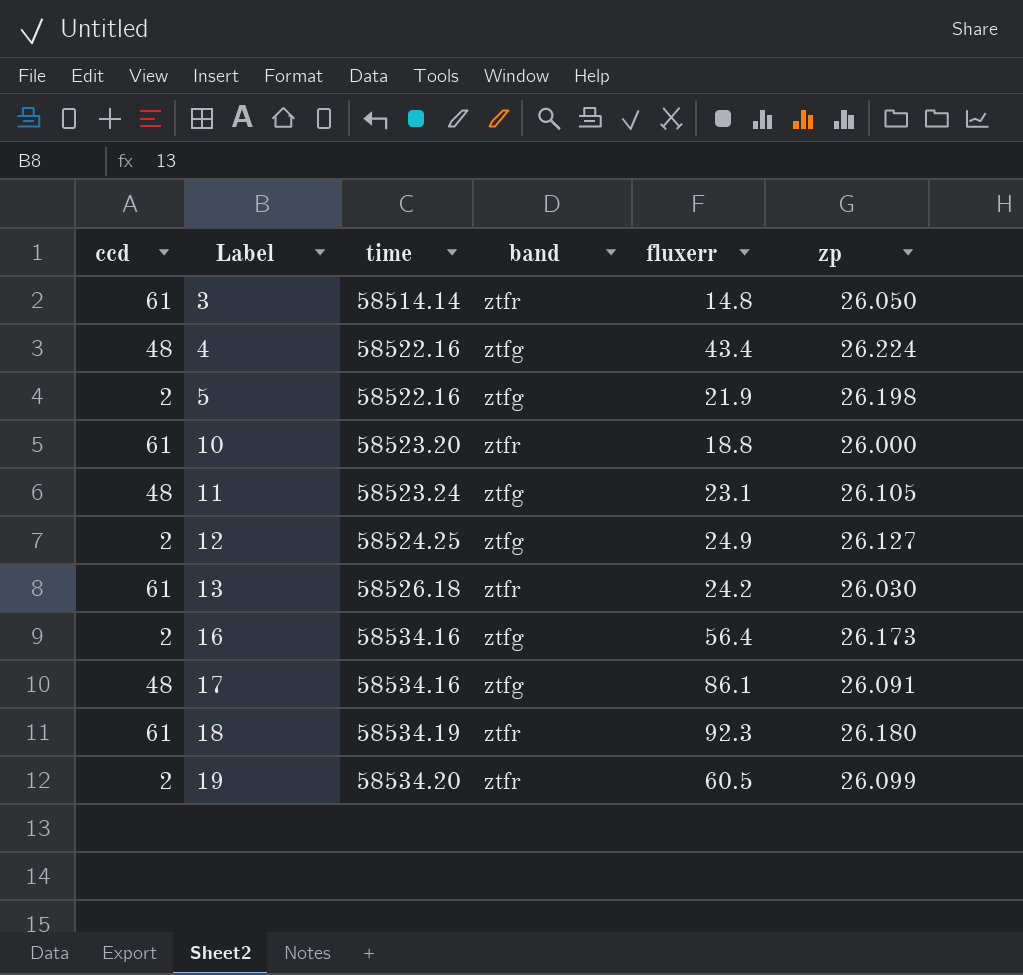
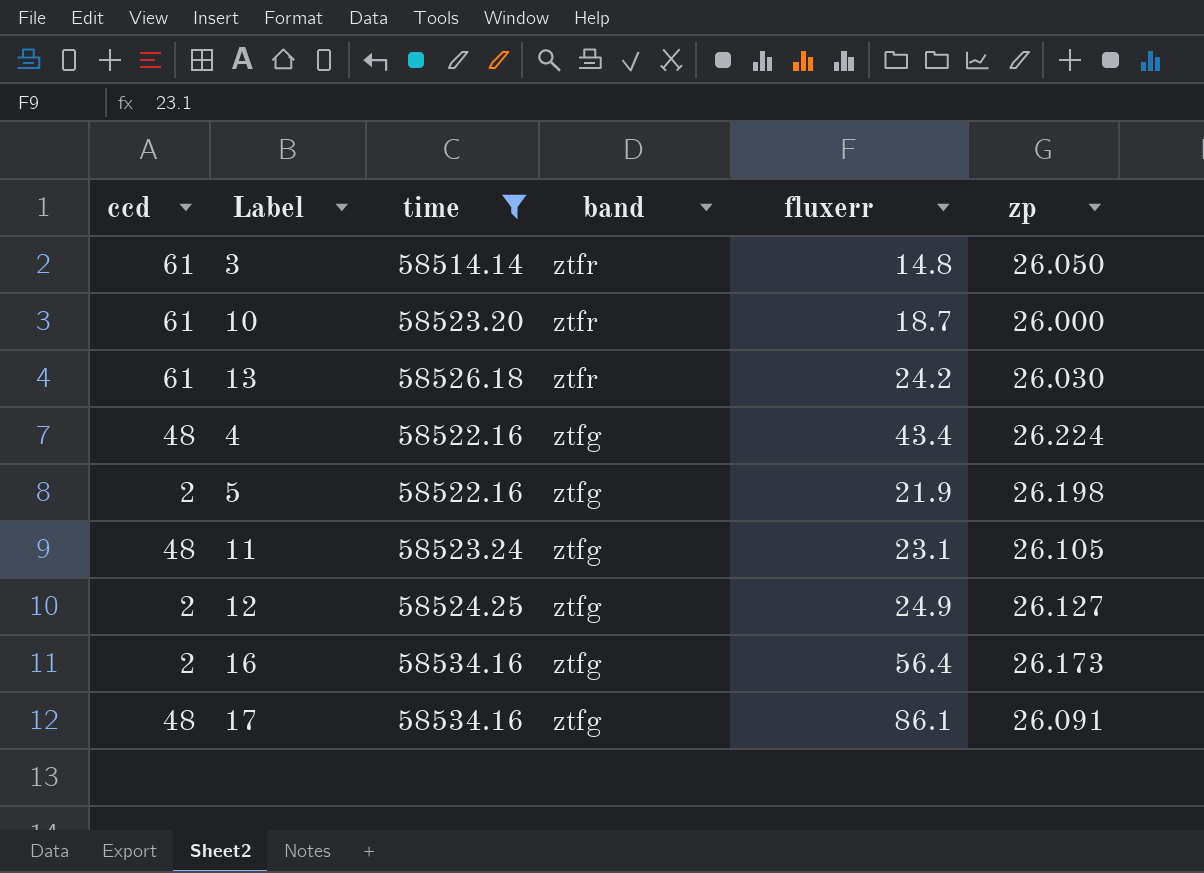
filter: none -> time <= 58534.16
row order: Label ascending -> band descending
10 | fluxerr: 18.8 -> 18.7

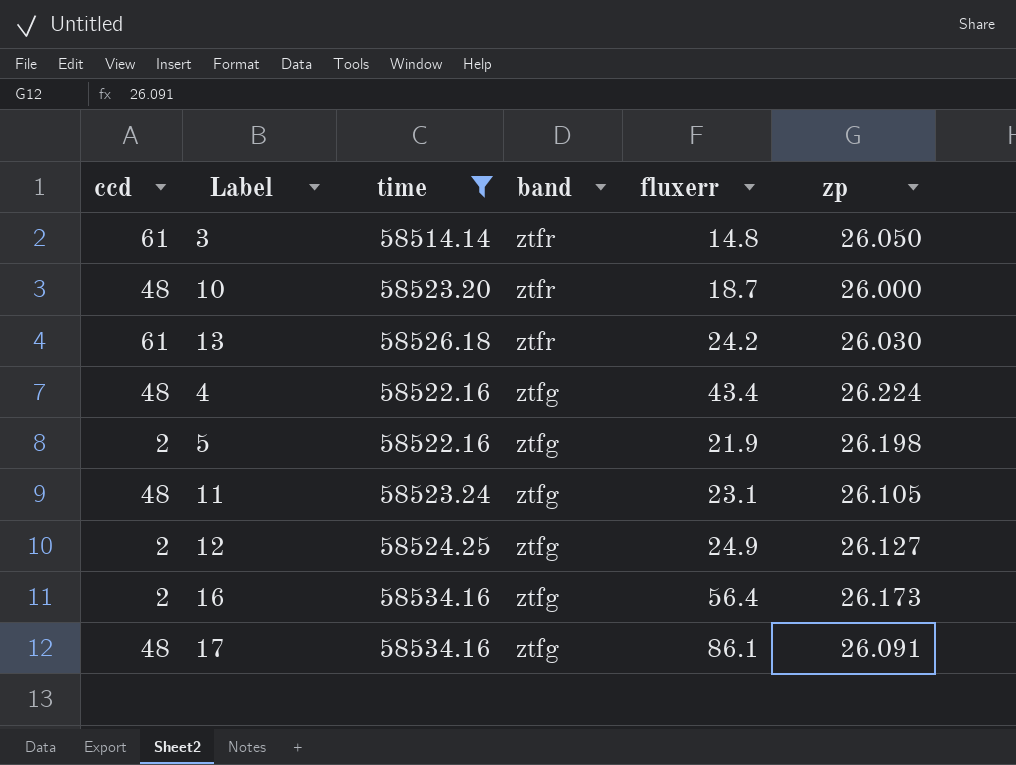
10 | ccd: 61 -> 48

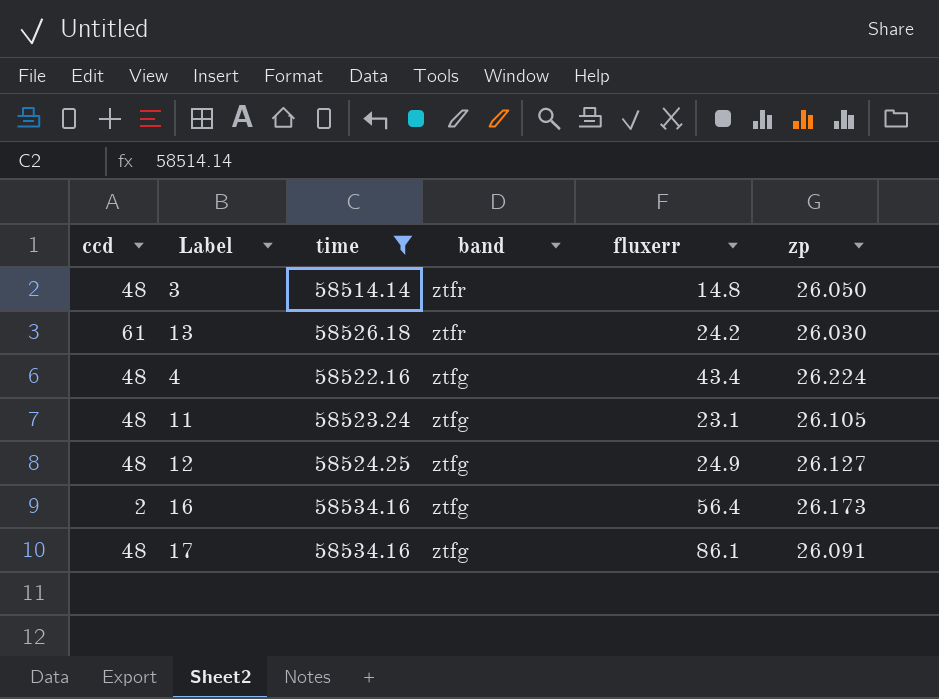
row 10: 48 | 58523.20 | ztfr | 18.7 | 26.000 -> none
row 5: 2 | 58522.16 | ztfg | 21.9 | 26.198 -> none
3 | ccd: 61 -> 48
12 | ccd: 2 -> 48

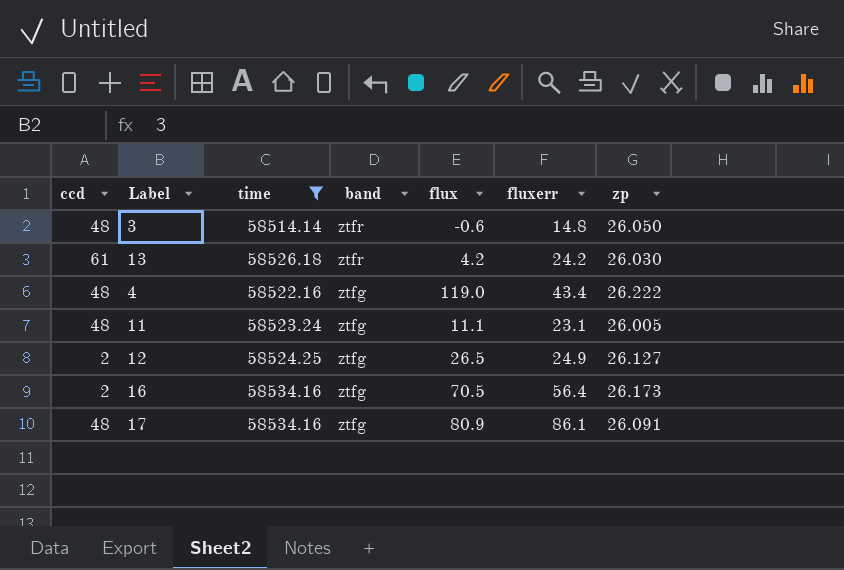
column flux | position: none -> 5
4 | zp: 26.224 -> 26.222
11 | zp: 26.105 -> 26.005
12 | ccd: 48 -> 2

